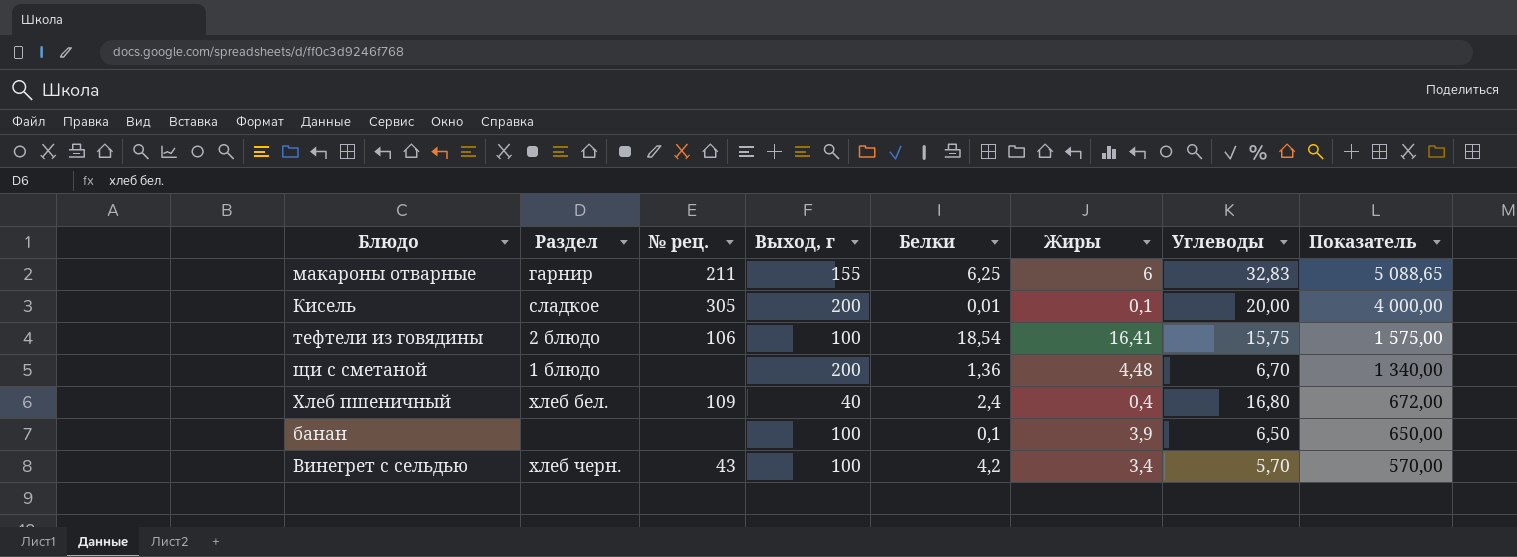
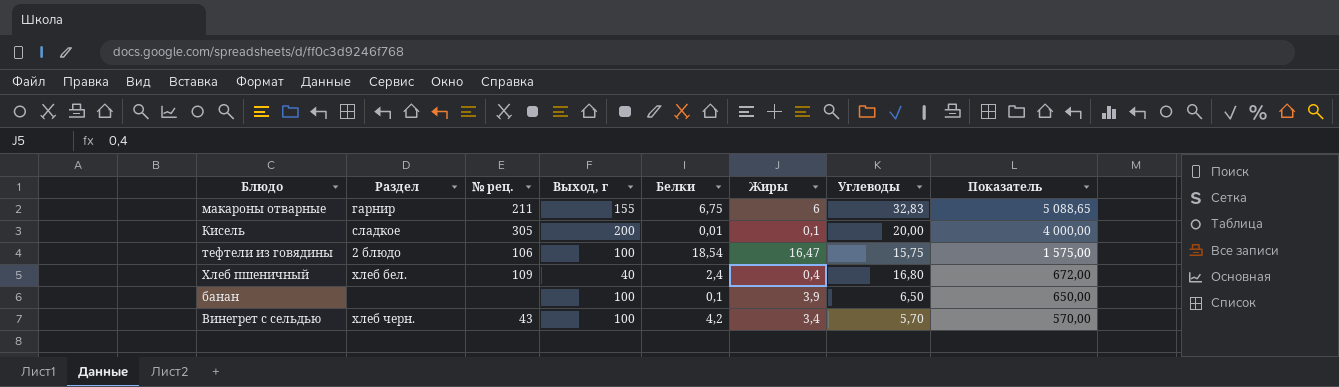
row щи с сметаной: 1 блюдо | none | 200 | 1,36 | 4,48 | 6,70 | 1 340,00 -> none
макароны отварные | Белки: 6,25 -> 6,75
тефтели из говядины | Жиры: 16,41 -> 16,47

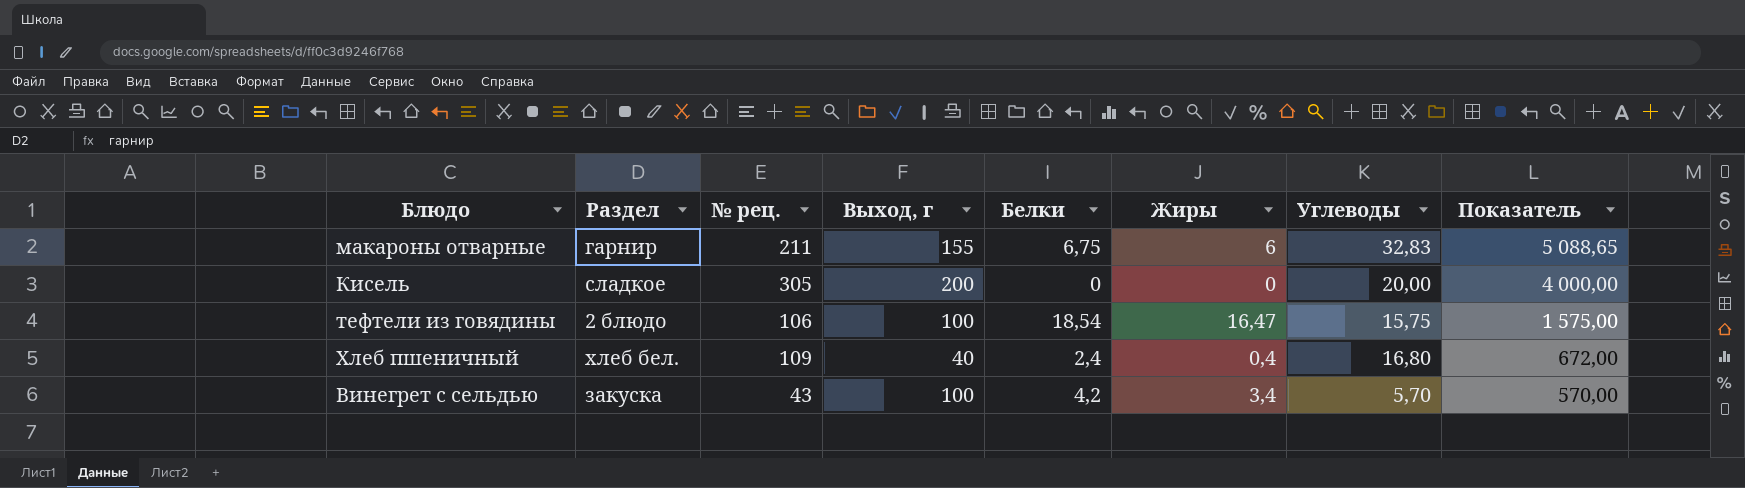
row банан: none | none | 100 | 0,1 | 3,9 | 6,50 | 650,00 -> none
Кисель | Белки: 0,01 -> 0
Кисель | Жиры: 0,1 -> 0
Винегрет с сельдью | Раздел: хлеб черн. -> закуска

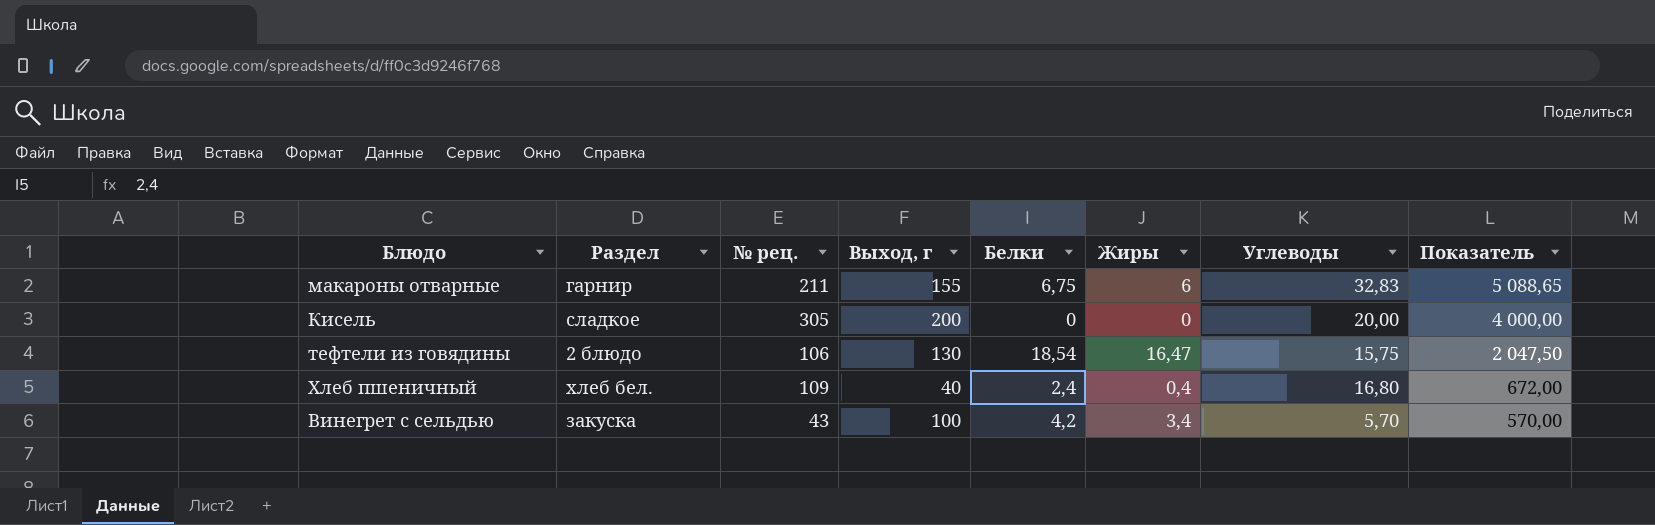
тефтели из говядины | Выход, г: 100 -> 130
тефтели из говядины | Показатель: 1 575,00 -> 2 047,50

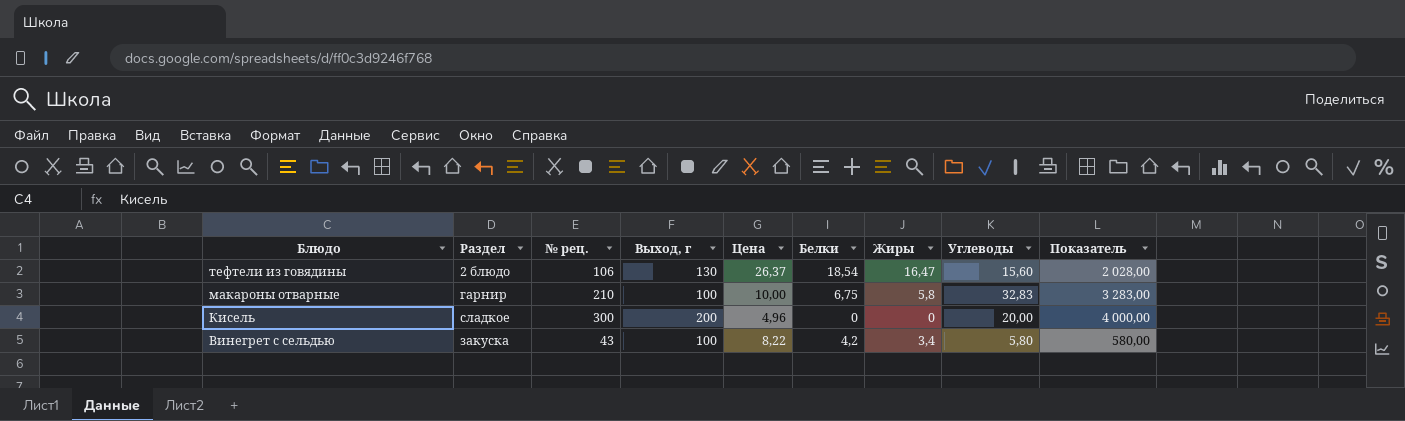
row order: Показатель descending -> Блюдо descending
column Цена | position: none -> 5
row Хлеб пшеничный: хлеб бел. | 109 | 40 | 2,4 | 0,4 | 16,80 | 672,00 -> none
тефтели из говядины | Углеводы: 15,75 -> 15,60
тефтели из говядины | Показатель: 2 047,50 -> 2 028,00
макароны отварные | № рец.: 211 -> 210
макароны отварные | Выход, г: 155 -> 100
макароны отварные | Жиры: 6 -> 5,8
макароны отварные | Показатель: 5 088,65 -> 3 283,00
Кисель | № рец.: 305 -> 300
Винегрет с сельдью | Углеводы: 5,70 -> 5,80
Винегрет с сельдью | Показатель: 570,00 -> 580,00

